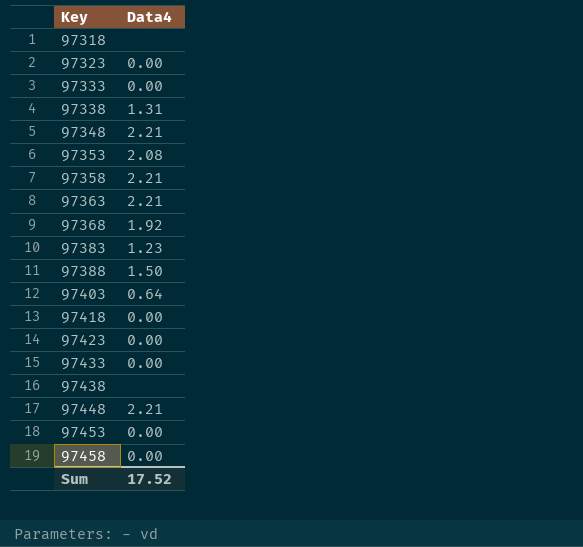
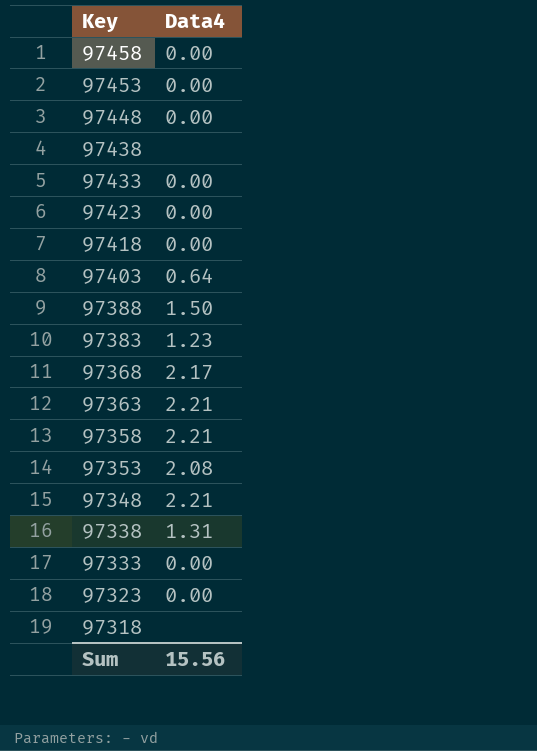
row order: Key ascending -> Key descending
97448 | Data4: 2.21 -> 0.00
97368 | Data4: 1.92 -> 2.17
Sum | Data4: 17.52 -> 15.56

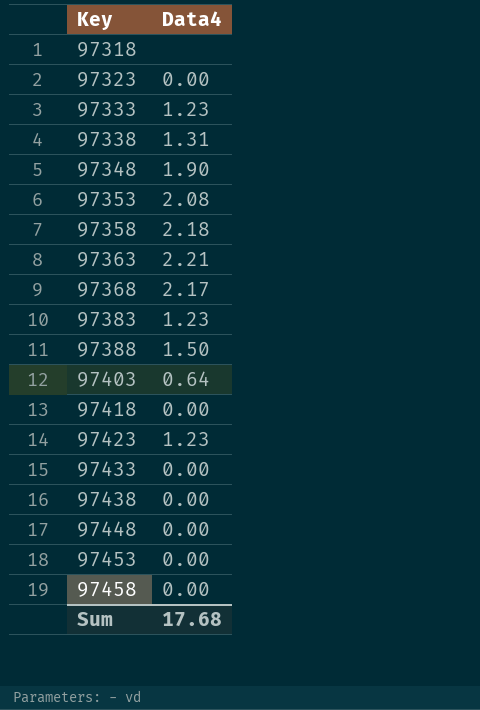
row order: Key descending -> Key ascending
97333 | Data4: 0.00 -> 1.23
97348 | Data4: 2.21 -> 1.90
97358 | Data4: 2.21 -> 2.18
97423 | Data4: 0.00 -> 1.23
97438 | Data4: none -> 0.00
Sum | Data4: 15.56 -> 17.68

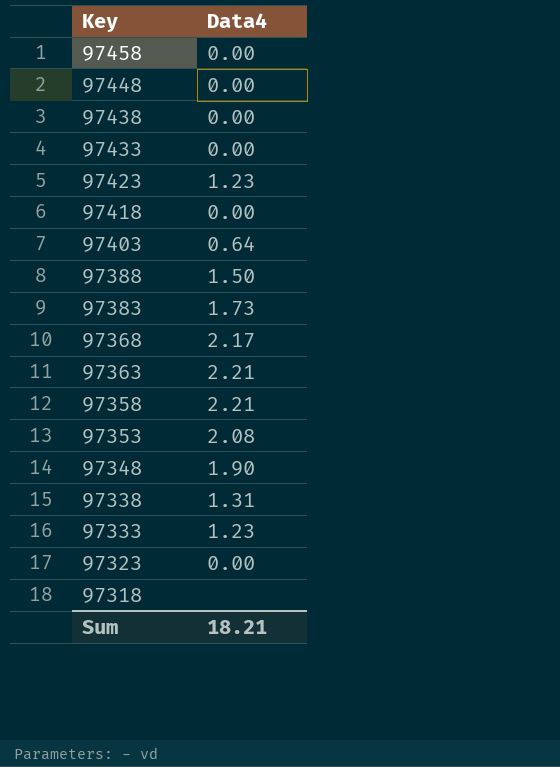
row order: Key ascending -> Key descending
row 97453: 0.00 -> none
97383 | Data4: 1.23 -> 1.73
97358 | Data4: 2.18 -> 2.21
Sum | Data4: 17.68 -> 18.21

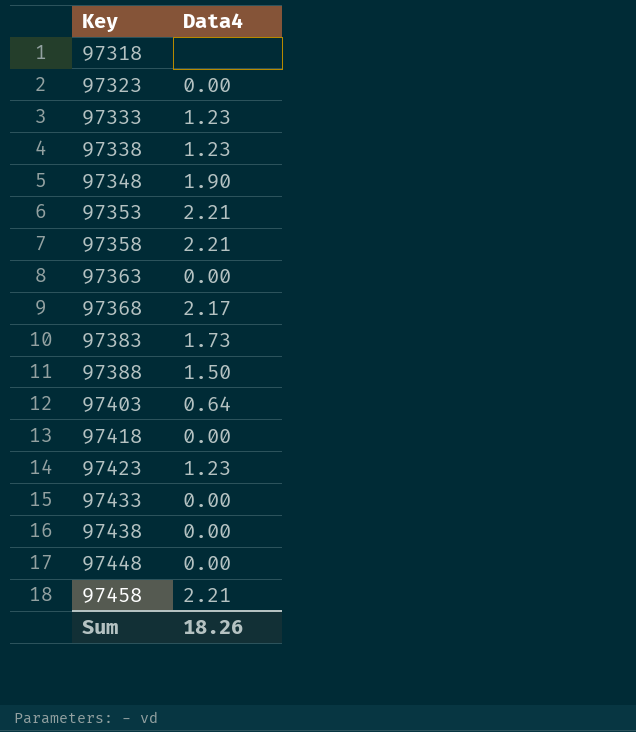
row order: Key descending -> Key ascending
97338 | Data4: 1.31 -> 1.23
97353 | Data4: 2.08 -> 2.21
97363 | Data4: 2.21 -> 0.00
97458 | Data4: 0.00 -> 2.21
Sum | Data4: 18.21 -> 18.26

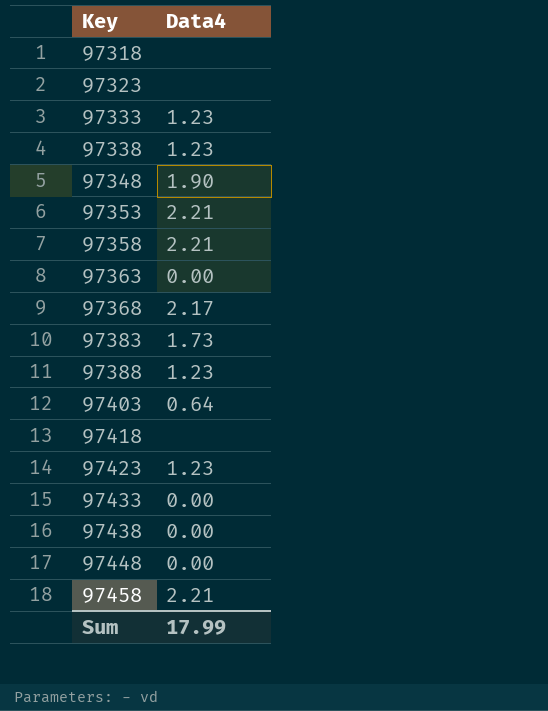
97323 | Data4: 0.00 -> none
97388 | Data4: 1.50 -> 1.23
97418 | Data4: 0.00 -> none
Sum | Data4: 18.26 -> 17.99

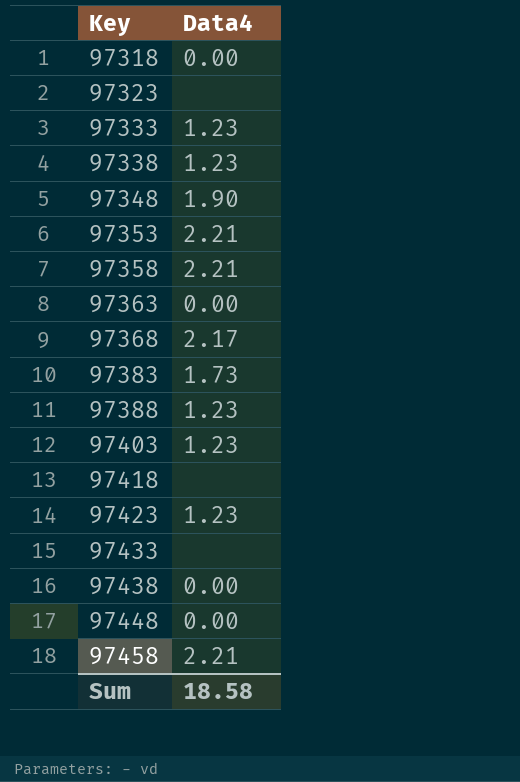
97318 | Data4: none -> 0.00
97403 | Data4: 0.64 -> 1.23
97433 | Data4: 0.00 -> none
Sum | Data4: 17.99 -> 18.58

